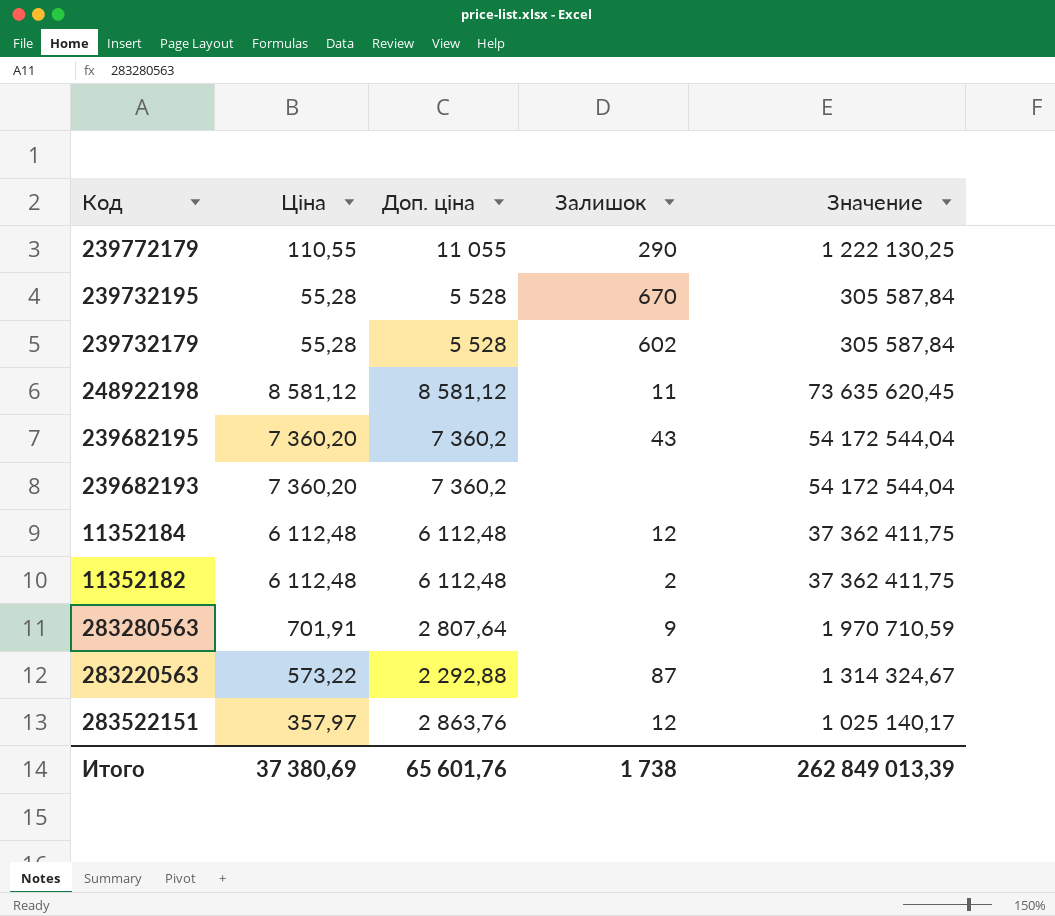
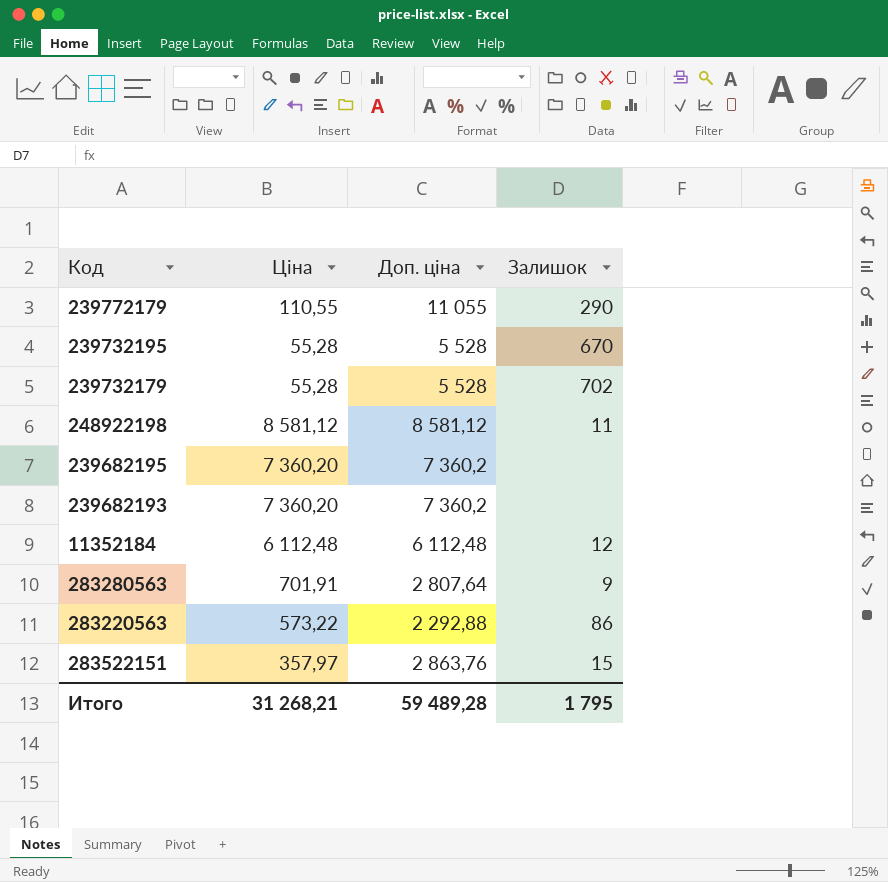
column Значение | formula: [Ціна] * [Доп. ціна] -> none
row 11352182: 6 112,48 | 6 112,48 | 2 | 37 362 411,75 -> none
239732179 | Залишок: 602 -> 702
239682195 | Залишок: 43 -> none
283220563 | Залишок: 87 -> 86
283522151 | Залишок: 12 -> 15
Итого | Ціна: 37 380,69 -> 31 268,21
Итого | Доп. ціна: 65 601,76 -> 59 489,28
Итого | Залишок: 1 738 -> 1 795

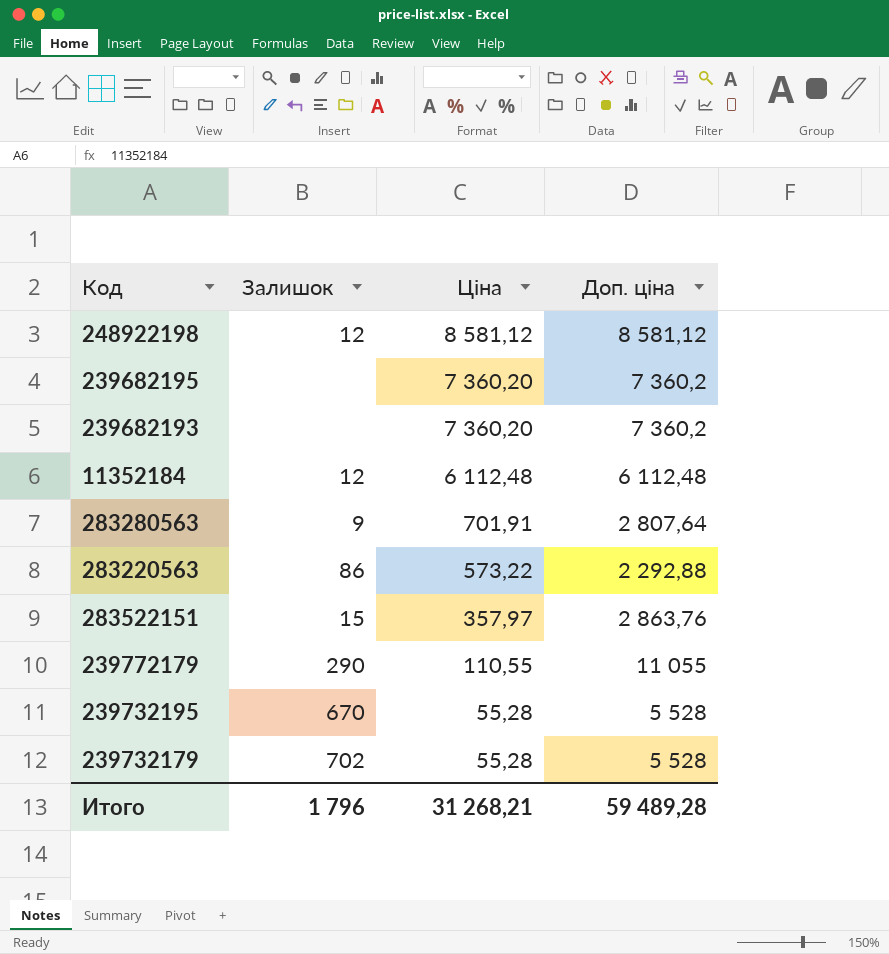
row order: none -> Ціна descending
column Залишок | position: 4 -> 2
248922198 | Залишок: 11 -> 12
Итого | Залишок: 1 795 -> 1 796

